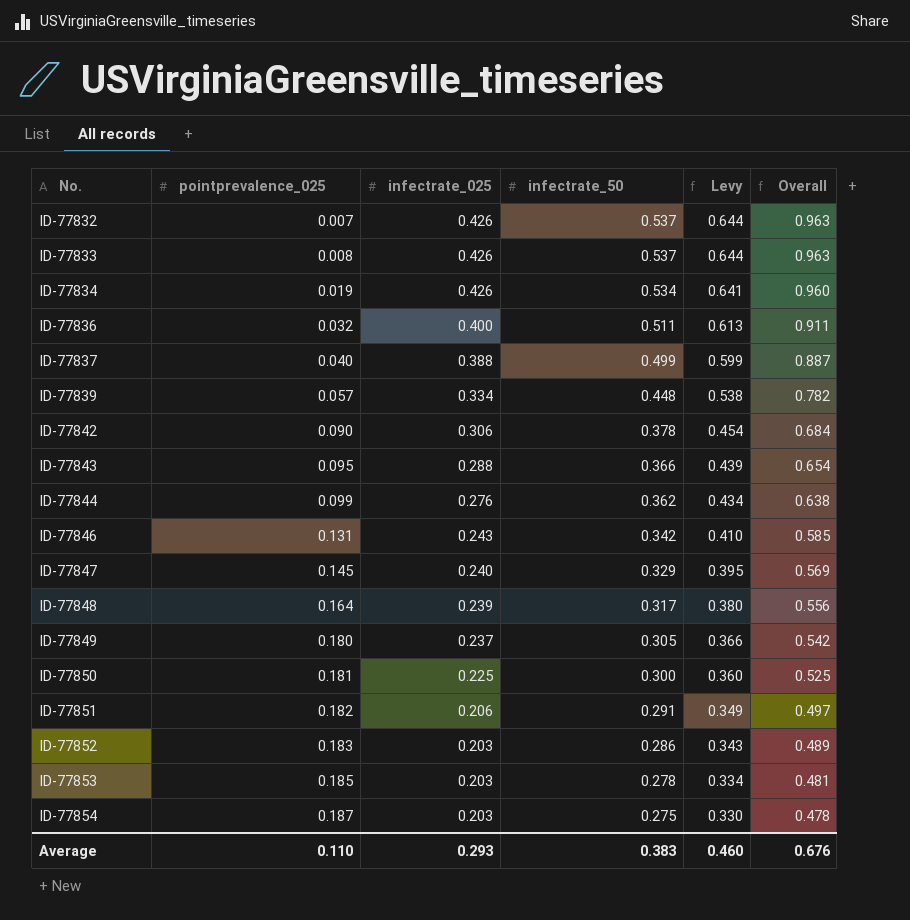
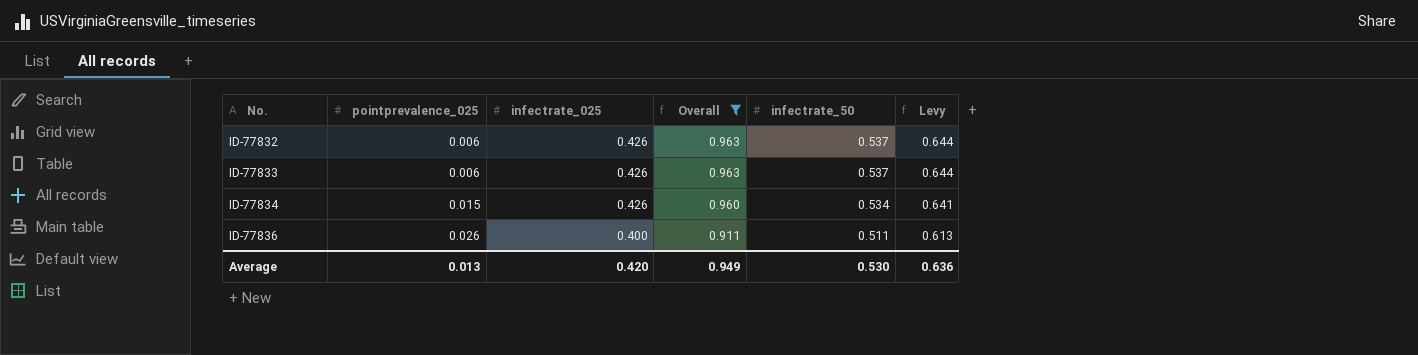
filter: none -> Overall >= 0.911
column Overall | position: 6 -> 4
ID-77832 | pointprevalence_025: 0.007 -> 0.006
ID-77833 | pointprevalence_025: 0.008 -> 0.006
ID-77834 | pointprevalence_025: 0.019 -> 0.015
ID-77836 | pointprevalence_025: 0.032 -> 0.026
Average | pointprevalence_025: 0.110 -> 0.013
Average | infectrate_025: 0.293 -> 0.420
Average | Overall: 0.676 -> 0.949
Average | infectrate_50: 0.383 -> 0.530
Average | Levy: 0.460 -> 0.636

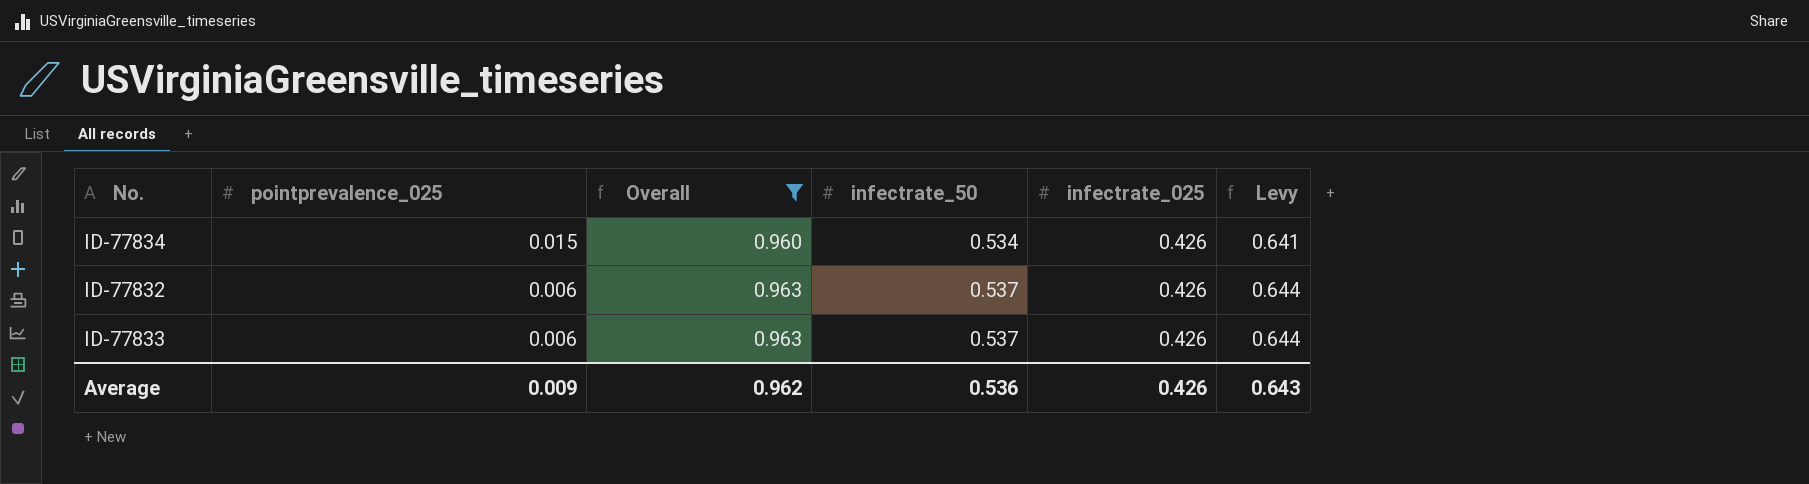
row order: No. ascending -> pointprevalence_025 descending
column infectrate_025 | position: 3 -> 5
row ID-77836: 0.026 | 0.400 | 0.911 | 0.511 | 0.613 -> none
Average | pointprevalence_025: 0.013 -> 0.009
Average | Overall: 0.949 -> 0.962
Average | infectrate_50: 0.530 -> 0.536
Average | infectrate_025: 0.420 -> 0.426
Average | Levy: 0.636 -> 0.643

